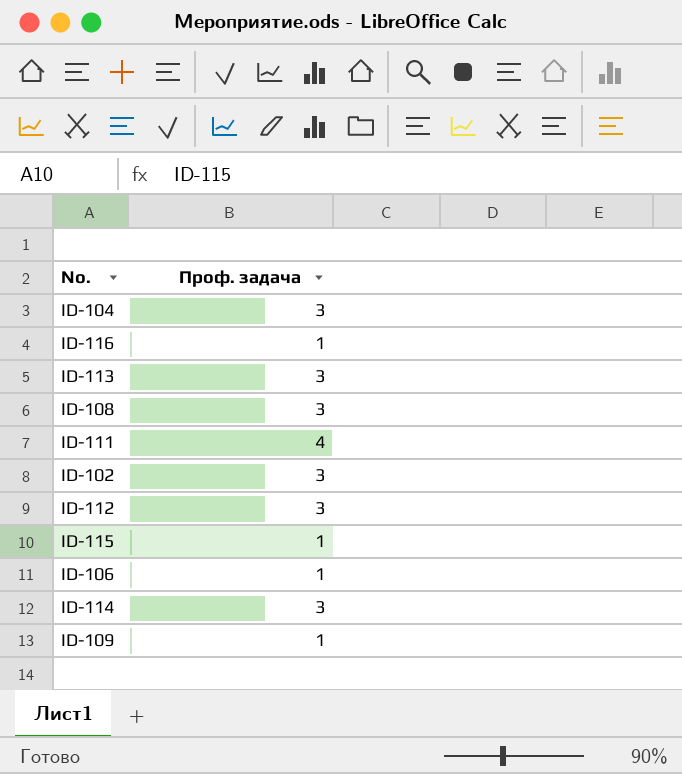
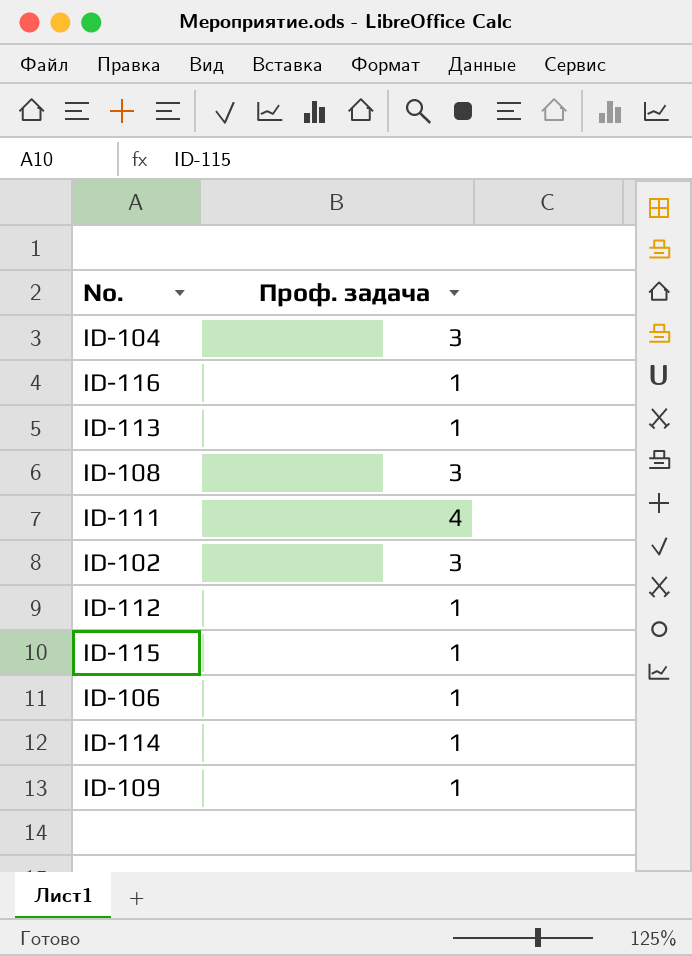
ID-113 | Проф. задача: 3 -> 1
ID-112 | Проф. задача: 3 -> 1
ID-114 | Проф. задача: 3 -> 1

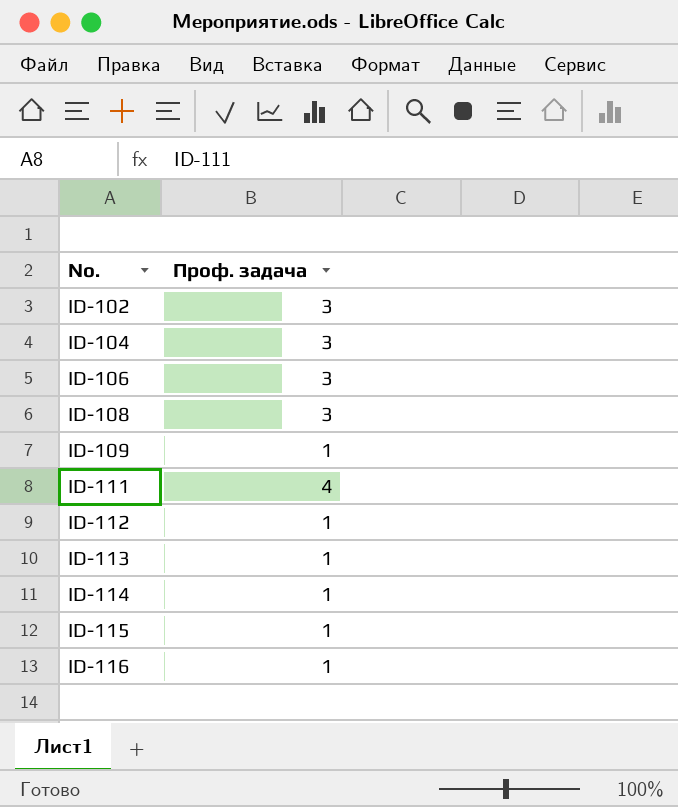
row order: none -> No. ascending
ID-106 | Проф. задача: 1 -> 3

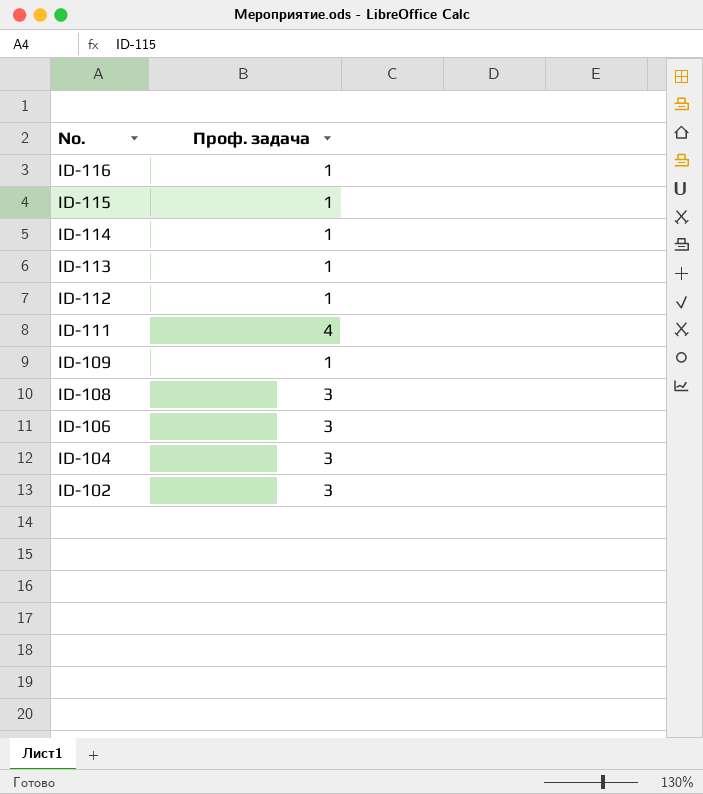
row order: No. ascending -> No. descending

